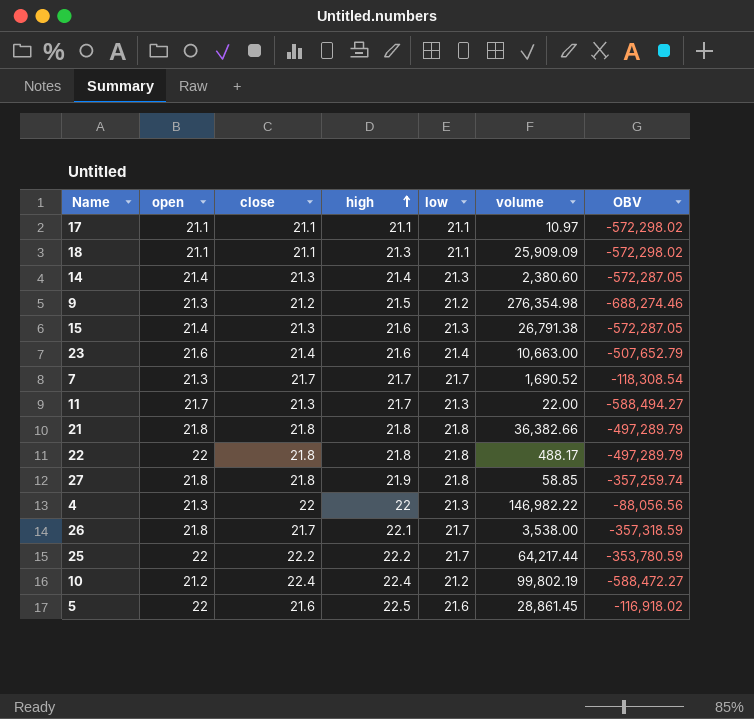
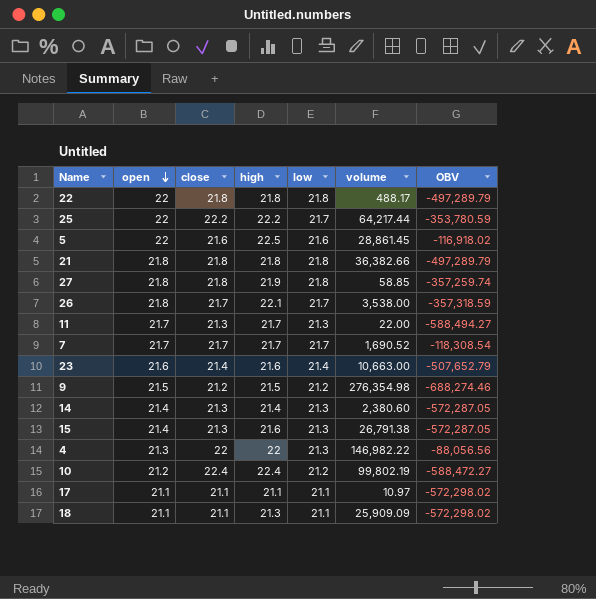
row order: high ascending -> open descending
7 | open: 21.3 -> 21.7
9 | open: 21.3 -> 21.5

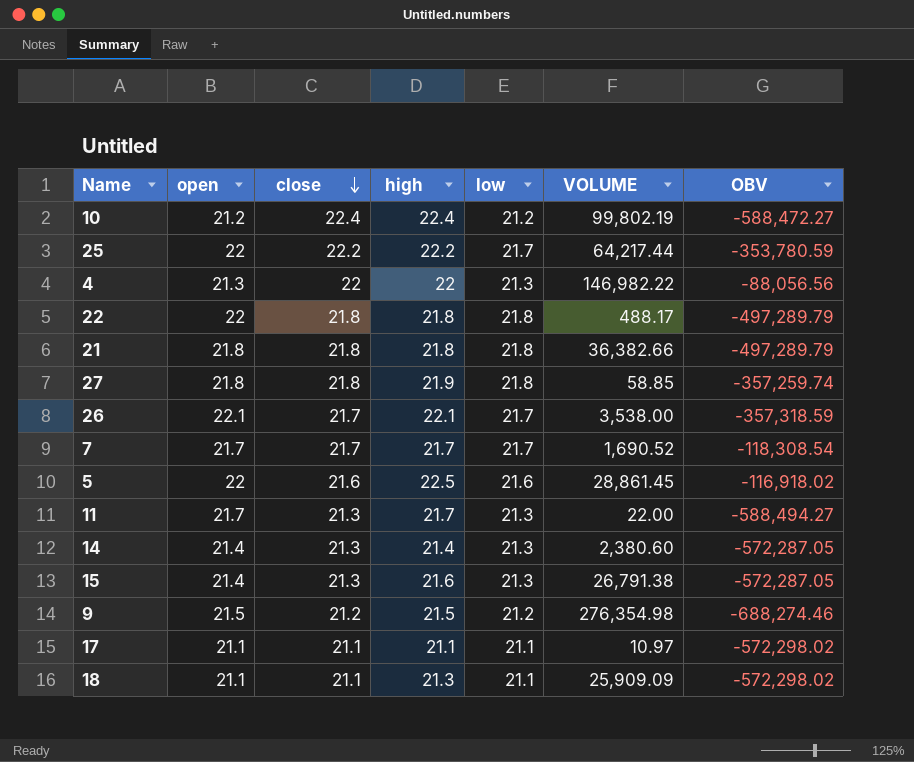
row order: open descending -> close descending
column name: volume -> VOLUME
row 23: 21.6 | 21.4 | 21.6 | 21.4 | 10,663.00 | -507,652.79 -> none
26 | open: 21.8 -> 22.1

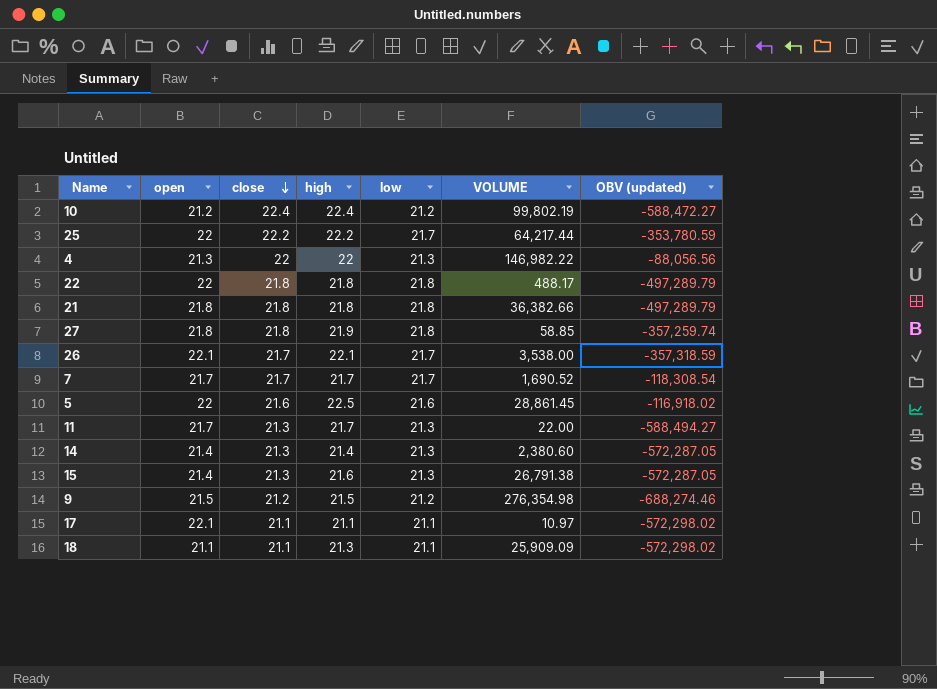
column name: OBV -> OBV (updated)
17 | open: 21.1 -> 22.1

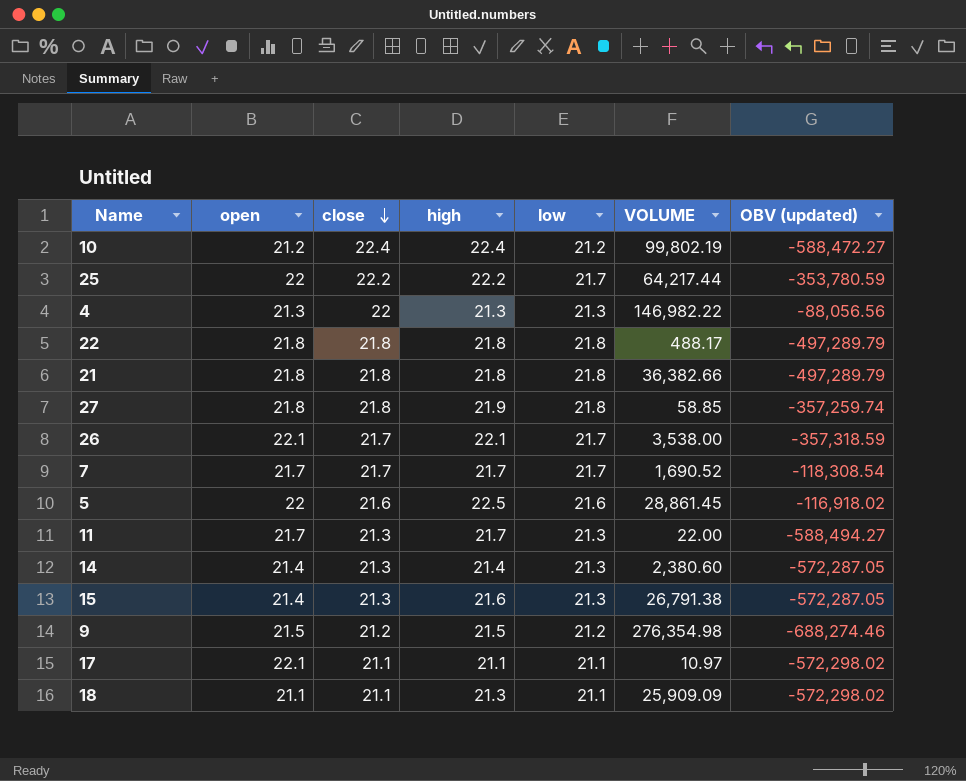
4 | high: 22 -> 21.3
22 | open: 22 -> 21.8

